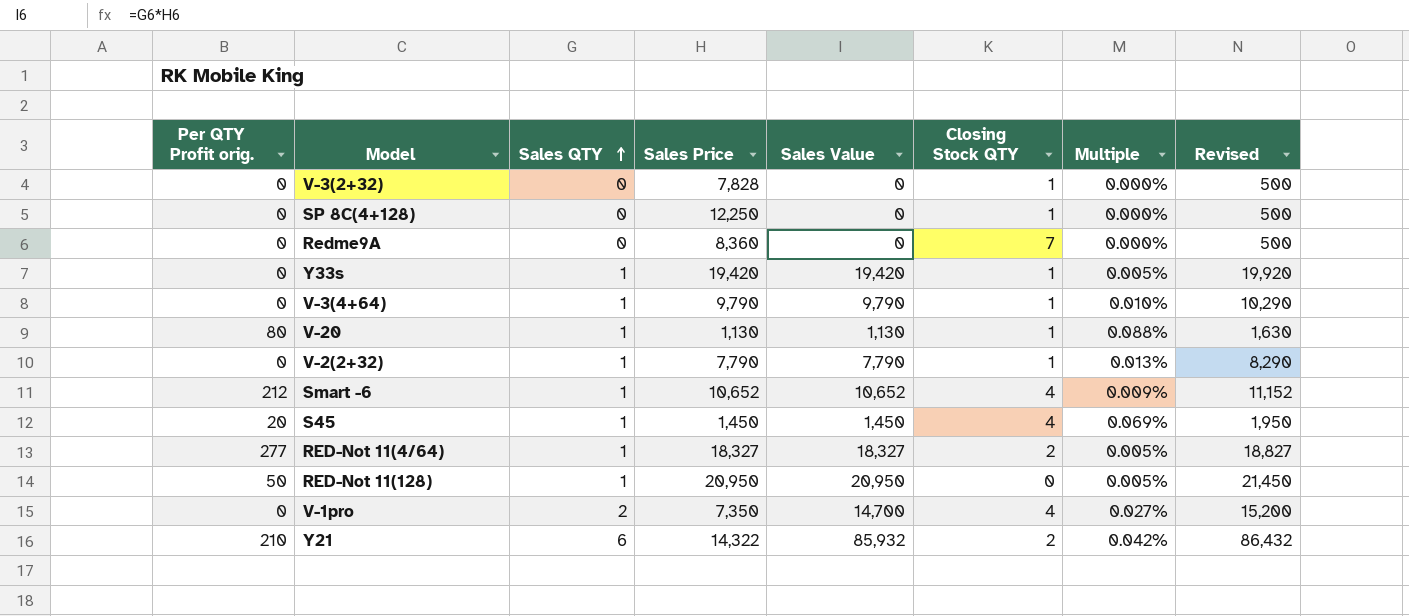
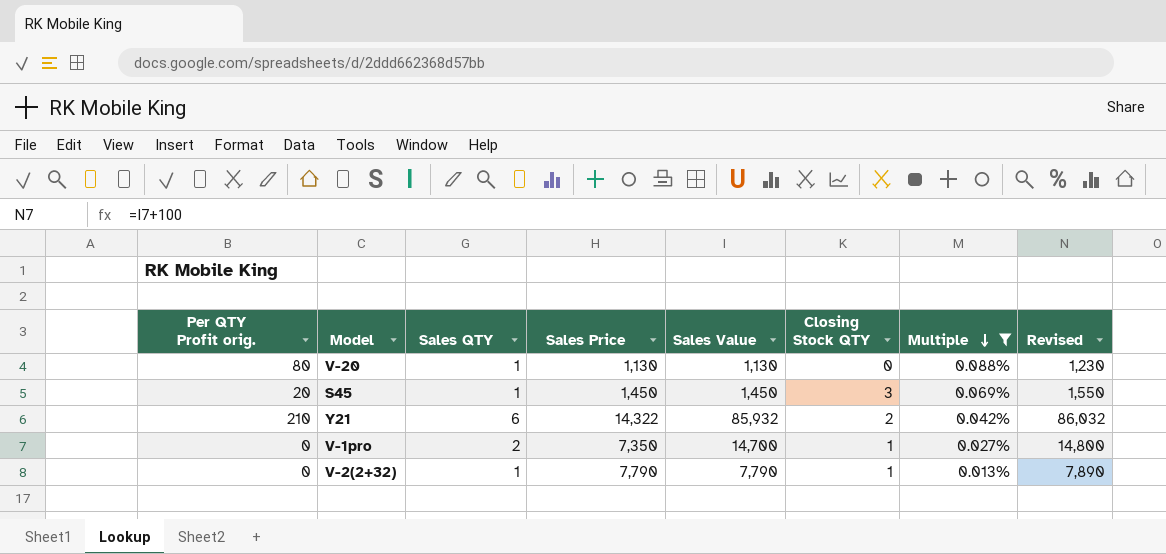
filter: none -> Multiple >= 0.013%
row order: Sales QTY ascending -> Multiple descending
column Revised | formula: [Sales Value] + 500 -> [Sales Value] + 100
V-20 | Closing Stock QTY: 1 -> 0
S45 | Closing Stock QTY: 4 -> 3
V-1pro | Closing Stock QTY: 4 -> 1

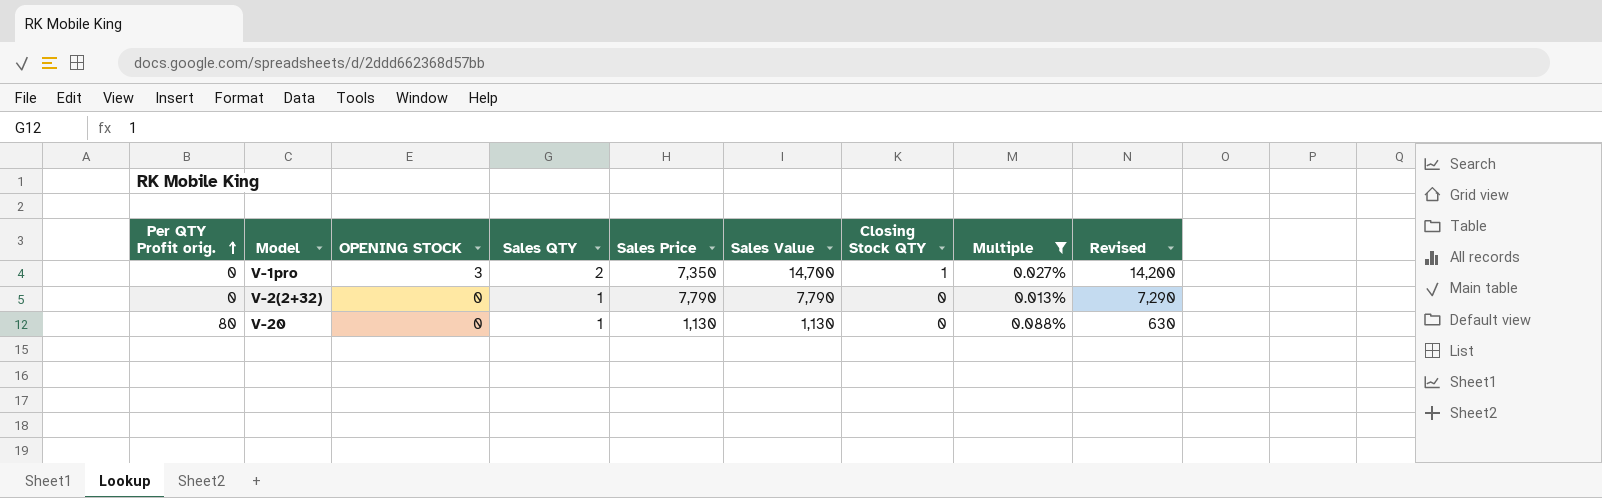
row order: Multiple descending -> Per QTY Profit orig. ascending
column OPENING STOCK | position: none -> 3
column Revised | formula: [Sales Value] + 100 -> [Sales Value] - 500
row S45: 20 | 1 | 1,450 | 1,450 | 3 | 0.069% | 1,550 -> none
row Y21: 210 | 6 | 14,322 | 85,932 | 2 | 0.042% | 86,032 -> none
V-2(2+32) | Closing Stock QTY: 1 -> 0

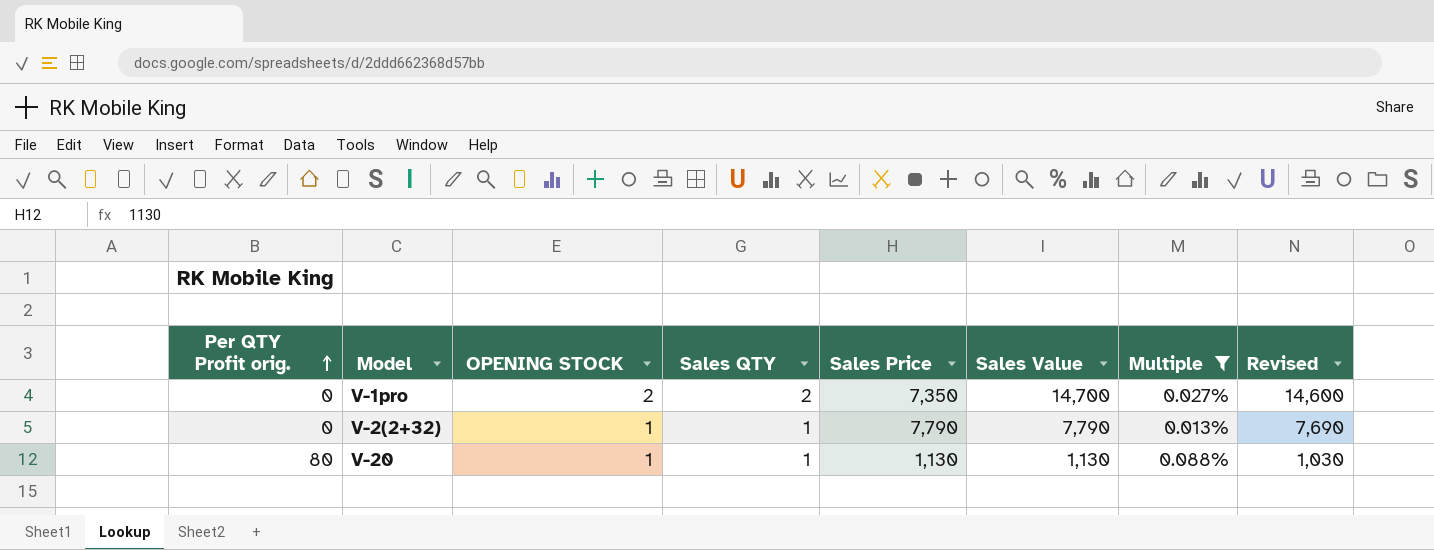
column Closing Stock QTY | position: 7 -> none
column Revised | formula: [Sales Value] - 500 -> [Sales Value] - 100
V-1pro | OPENING STOCK: 3 -> 2
V-2(2+32) | OPENING STOCK: 0 -> 1
V-20 | OPENING STOCK: 0 -> 1

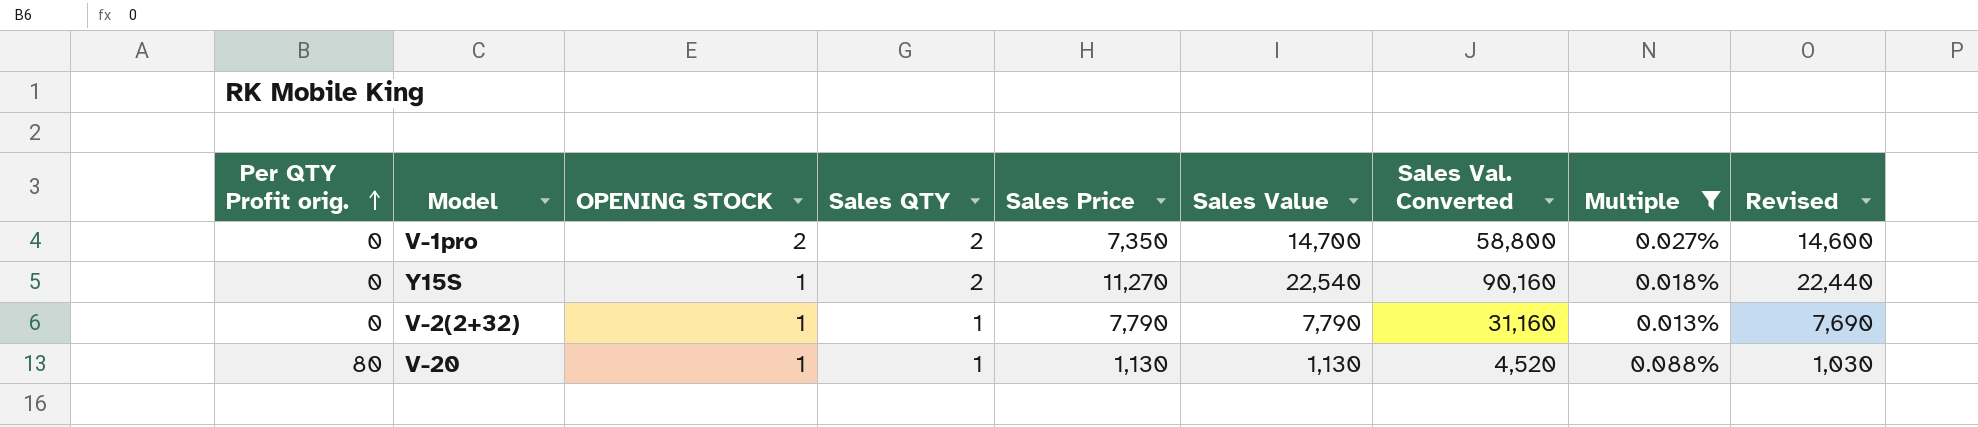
column Sales Val. Converted | formula: none -> [Sales Value] * 4
row Y15S: none -> 0 | 1 | 2 | 11,270 | 22,540 | 90,160 | 0.018% | 22,440

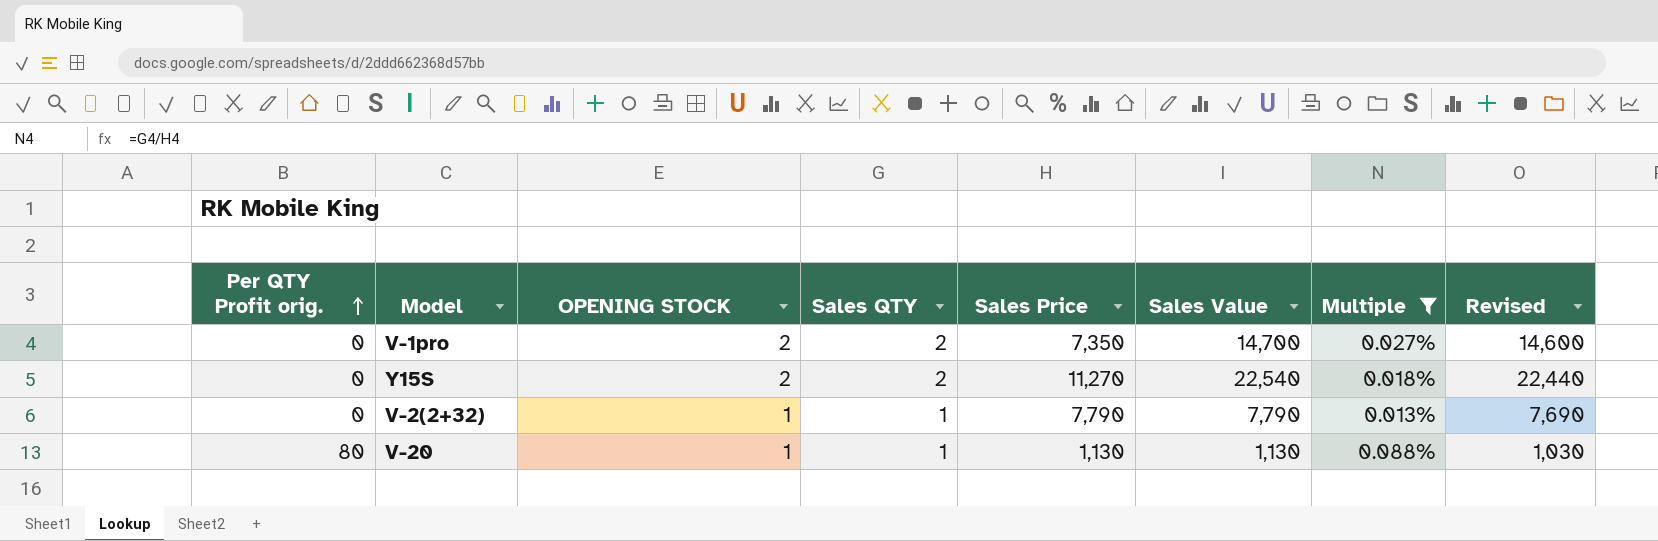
column Sales Val. Converted | formula: [Sales Value] * 4 -> none
Y15S | OPENING STOCK: 1 -> 2

